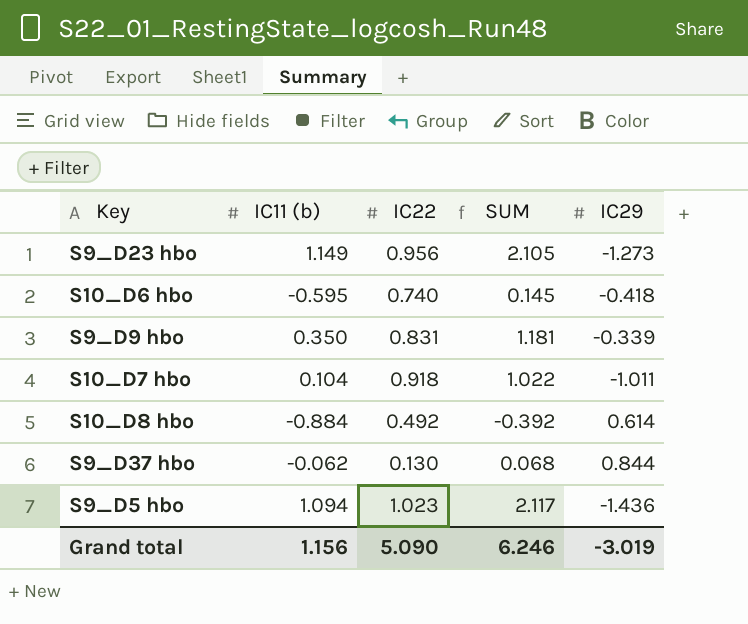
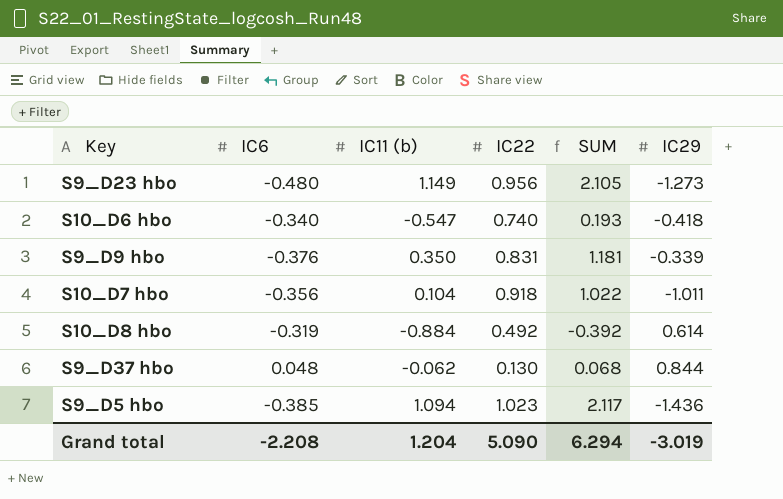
column IC6 | position: none -> 2
S10_D6 hbo | IC11 (b): -0.595 -> -0.547
S10_D6 hbo | SUM: 0.145 -> 0.193
Grand total | IC11 (b): 1.156 -> 1.204
Grand total | SUM: 6.246 -> 6.294

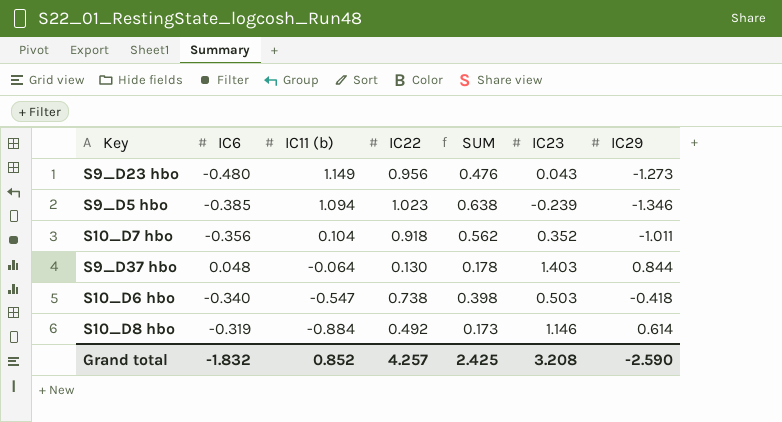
row order: none -> IC11 (b) descending
column SUM | formula: [IC11 (b)] + [IC22] -> [IC6] + [IC22]
column IC23 | position: none -> 6
row S9_D9 hbo: -0.376 | 0.350 | 0.831 | 1.181 | -0.339 -> none
S9_D5 hbo | IC29: -1.436 -> -1.346
S9_D37 hbo | IC11 (b): -0.062 -> -0.064
S10_D6 hbo | IC22: 0.740 -> 0.738
Grand total | IC6: -2.208 -> -1.832
Grand total | IC11 (b): 1.204 -> 0.852
Grand total | IC22: 5.090 -> 4.257
Grand total | SUM: 6.294 -> 2.425
Grand total | IC29: -3.019 -> -2.590

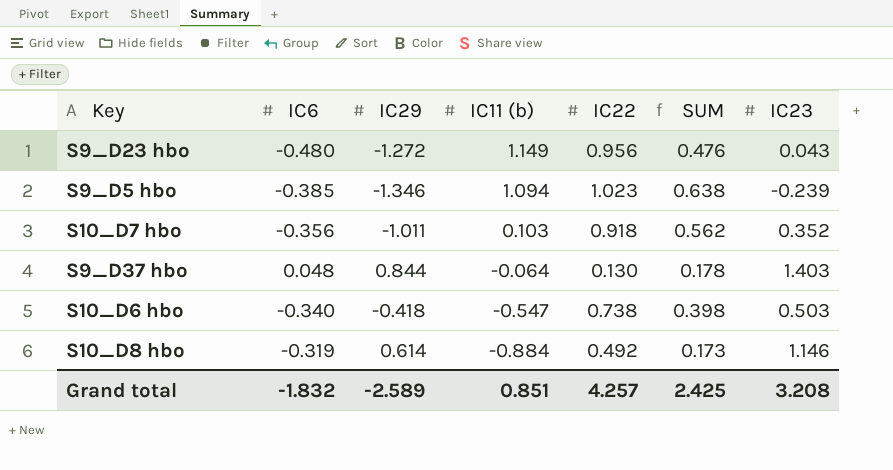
column IC29 | position: 7 -> 3
S9_D23 hbo | IC29: -1.273 -> -1.272
S10_D7 hbo | IC11 (b): 0.104 -> 0.103
Grand total | IC29: -2.590 -> -2.589
Grand total | IC11 (b): 0.852 -> 0.851

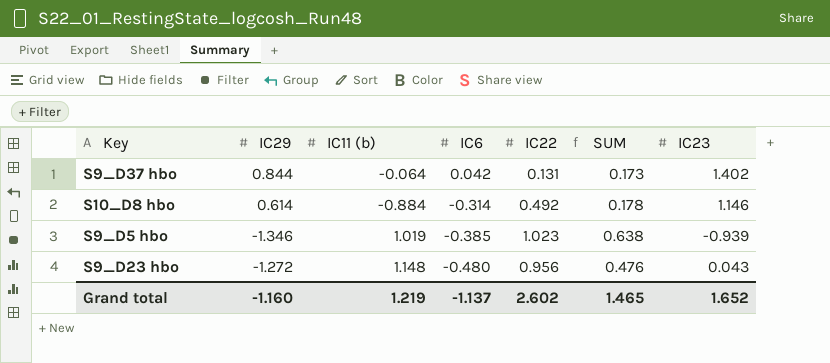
row order: IC11 (b) descending -> IC6 descending
column IC6 | position: 2 -> 4
row S10_D7 hbo: -0.356 | -1.011 | 0.103 | 0.918 | 0.562 | 0.352 -> none
row S10_D6 hbo: -0.340 | -0.418 | -0.547 | 0.738 | 0.398 | 0.503 -> none
S9_D37 hbo | IC6: 0.048 -> 0.042
S9_D37 hbo | IC22: 0.130 -> 0.131
S9_D37 hbo | SUM: 0.178 -> 0.173
S9_D37 hbo | IC23: 1.403 -> 1.402
S10_D8 hbo | IC6: -0.319 -> -0.314
S10_D8 hbo | SUM: 0.173 -> 0.178
S9_D5 hbo | IC11 (b): 1.094 -> 1.019
S9_D5 hbo | IC23: -0.239 -> -0.939
S9_D23 hbo | IC11 (b): 1.149 -> 1.148
Grand total | IC29: -2.589 -> -1.160
Grand total | IC11 (b): 0.851 -> 1.219
Grand total | IC6: -1.832 -> -1.137
Grand total | IC22: 4.257 -> 2.602
Grand total | SUM: 2.425 -> 1.465
Grand total | IC23: 3.208 -> 1.652

